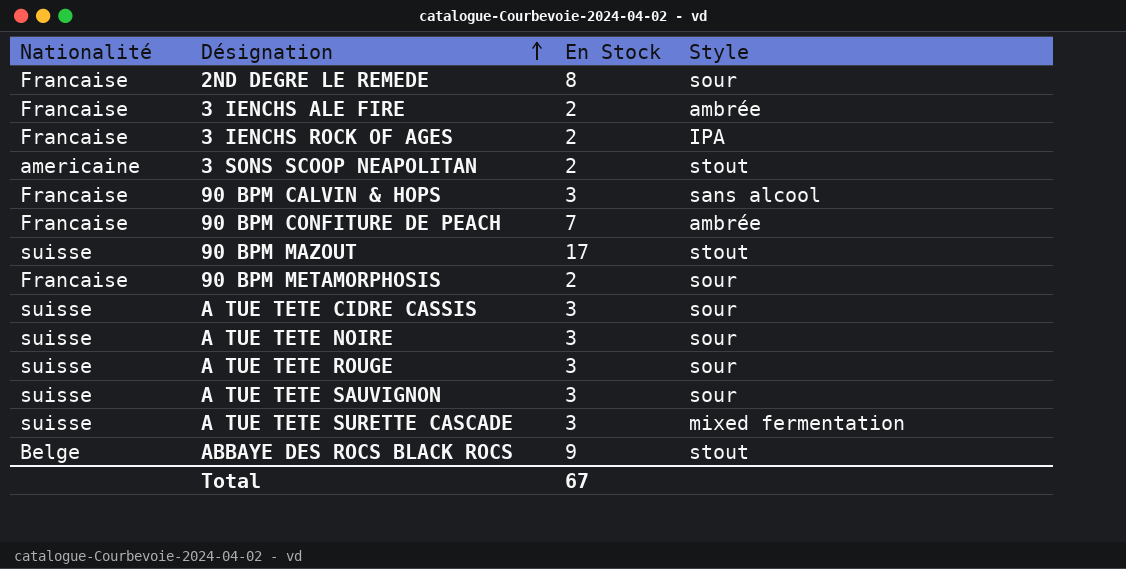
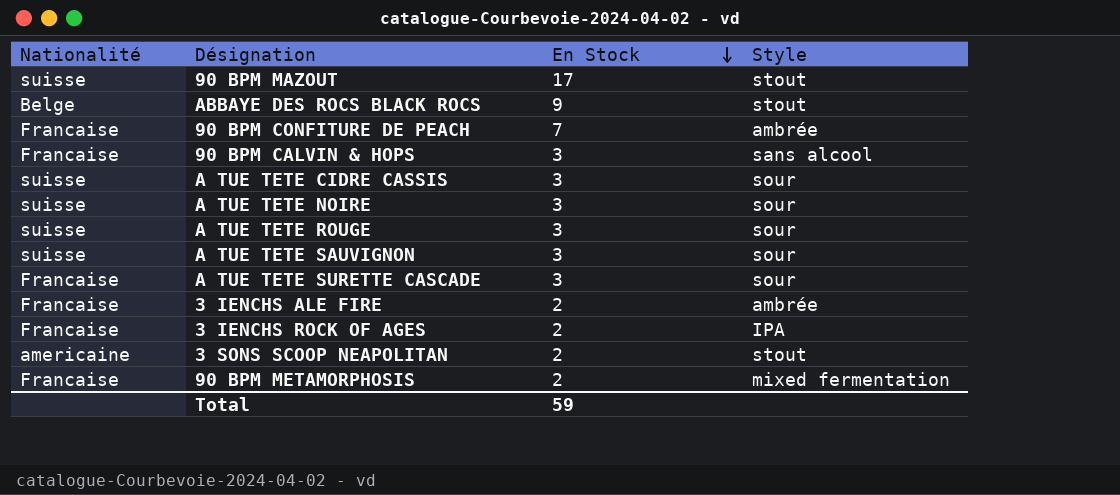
row order: Désignation ascending -> En Stock descending
row 2ND DEGRE LE REMEDE: Francaise | 8 | sour -> none
A TUE TETE SURETTE CASCADE | Nationalité: suisse -> Francaise
A TUE TETE SURETTE CASCADE | Style: mixed fermentation -> sour
90 BPM METAMORPHOSIS | Style: sour -> mixed fermentation
Total | En Stock: 67 -> 59

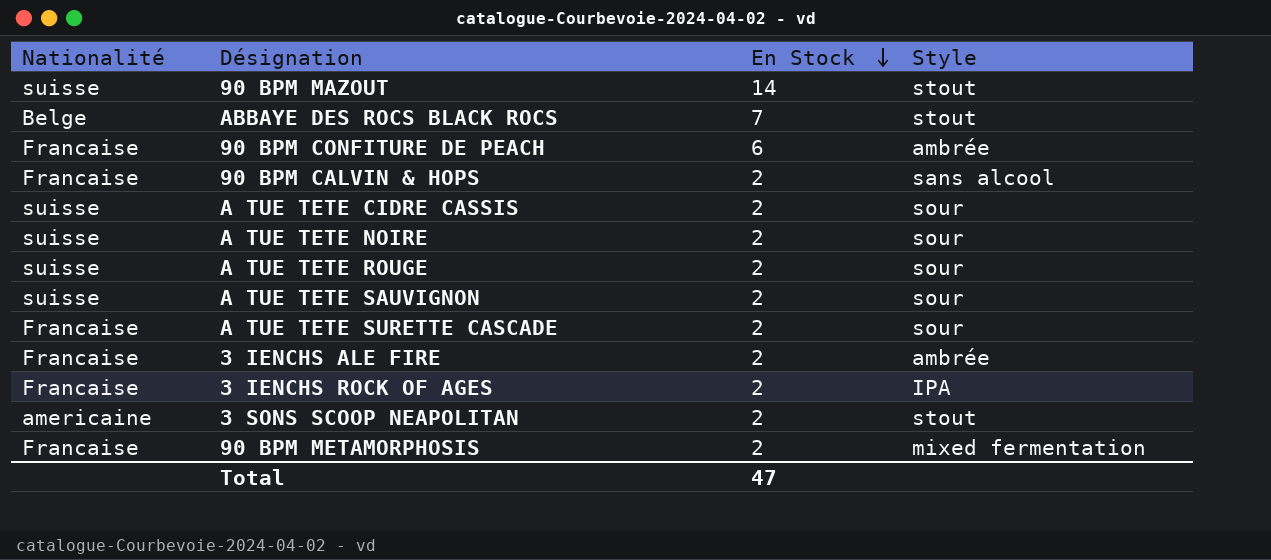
90 BPM MAZOUT | En Stock: 17 -> 14
ABBAYE DES ROCS BLACK ROCS | En Stock: 9 -> 7
90 BPM CONFITURE DE PEACH | En Stock: 7 -> 6
90 BPM CALVIN & HOPS | En Stock: 3 -> 2
A TUE TETE CIDRE CASSIS | En Stock: 3 -> 2
A TUE TETE NOIRE | En Stock: 3 -> 2
A TUE TETE ROUGE | En Stock: 3 -> 2
A TUE TETE SAUVIGNON | En Stock: 3 -> 2
A TUE TETE SURETTE CASCADE | En Stock: 3 -> 2
Total | En Stock: 59 -> 47

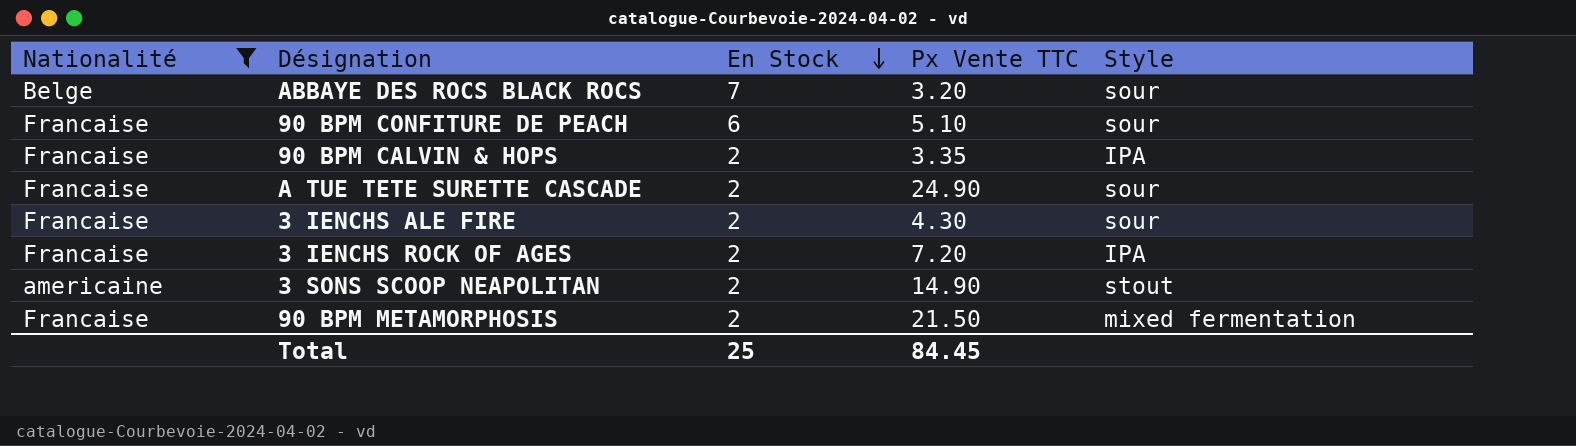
filter: none -> Nationalité != suisse
column Px Vente TTC | position: none -> 4
ABBAYE DES ROCS BLACK ROCS | Style: stout -> sour
90 BPM CONFITURE DE PEACH | Style: ambrée -> sour
90 BPM CALVIN & HOPS | Style: sans alcool -> IPA
3 IENCHS ALE FIRE | Style: ambrée -> sour
Total | En Stock: 47 -> 25

